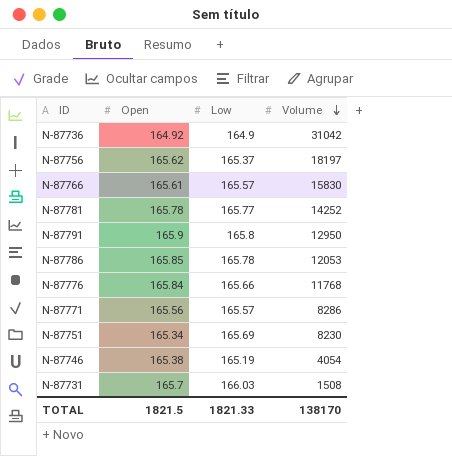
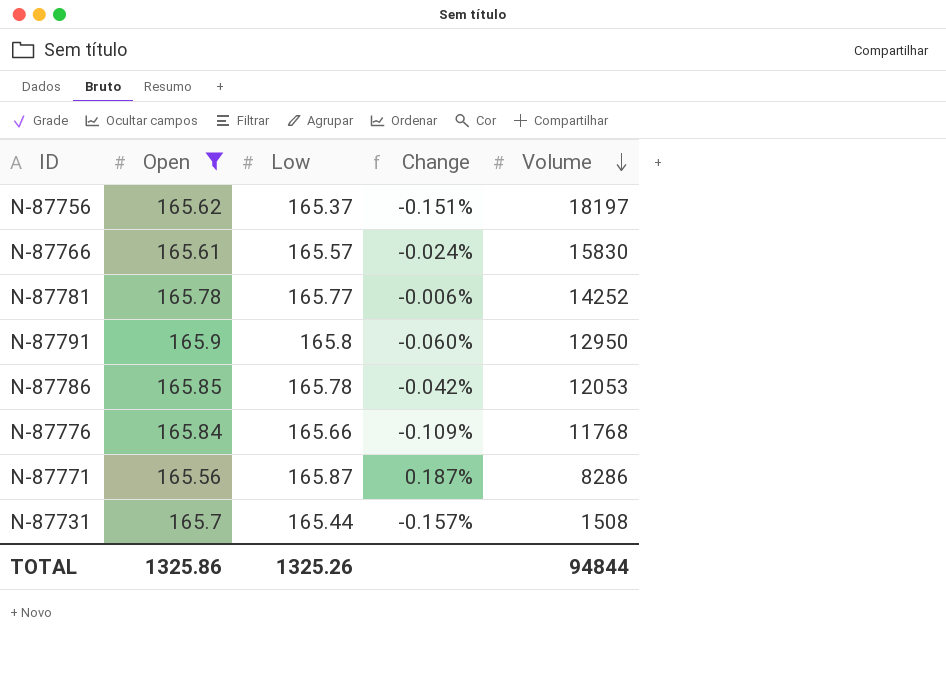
filter: none -> Open >= 165.56
column Change | formula: none -> ([Low] - [Open]) / [Open]
N-87771 | Low: 165.57 -> 165.87
N-87731 | Low: 166.03 -> 165.44
TOTAL | Open: 1821.5 -> 1325.86
TOTAL | Low: 1821.33 -> 1325.26
TOTAL | Volume: 138170 -> 94844

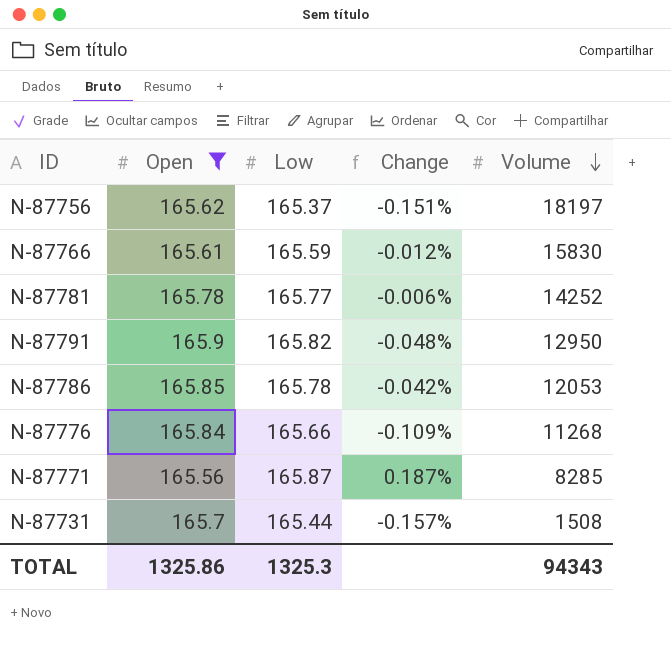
N-87766 | Low: 165.57 -> 165.59
N-87766 | Change: -0.024% -> -0.012%
N-87791 | Low: 165.8 -> 165.82
N-87791 | Change: -0.060% -> -0.048%
N-87776 | Volume: 11768 -> 11268
N-87771 | Volume: 8286 -> 8285
TOTAL | Low: 1325.26 -> 1325.3
TOTAL | Volume: 94844 -> 94343

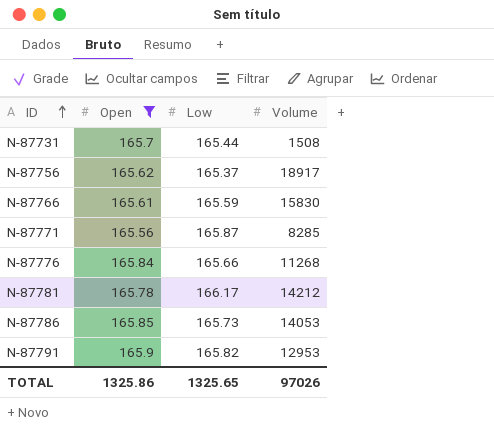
row order: Volume descending -> ID ascending
column Change | formula: ([Low] - [Open]) / [Open] -> none
N-87756 | Volume: 18197 -> 18917
N-87781 | Low: 165.77 -> 166.17
N-87781 | Volume: 14252 -> 14212
N-87786 | Low: 165.78 -> 165.73
N-87786 | Volume: 12053 -> 14053
N-87791 | Volume: 12950 -> 12953
TOTAL | Low: 1325.3 -> 1325.65
TOTAL | Volume: 94343 -> 97026

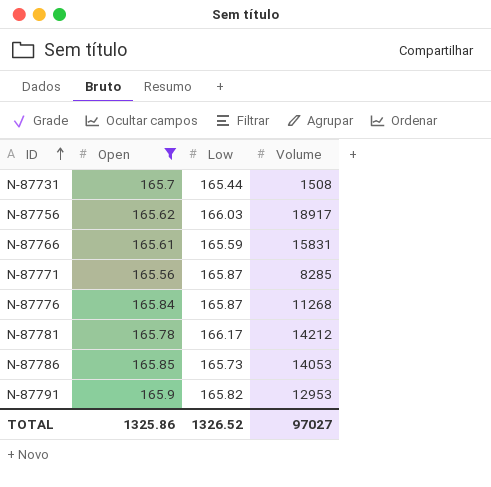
N-87756 | Low: 165.37 -> 166.03
N-87766 | Volume: 15830 -> 15831
N-87776 | Low: 165.66 -> 165.87
TOTAL | Low: 1325.65 -> 1326.52
TOTAL | Volume: 97026 -> 97027

